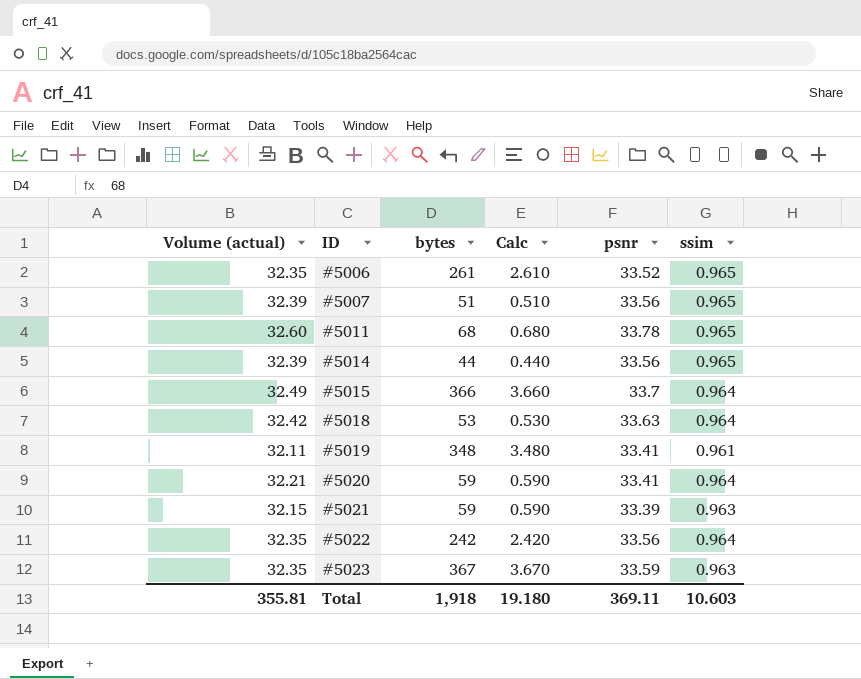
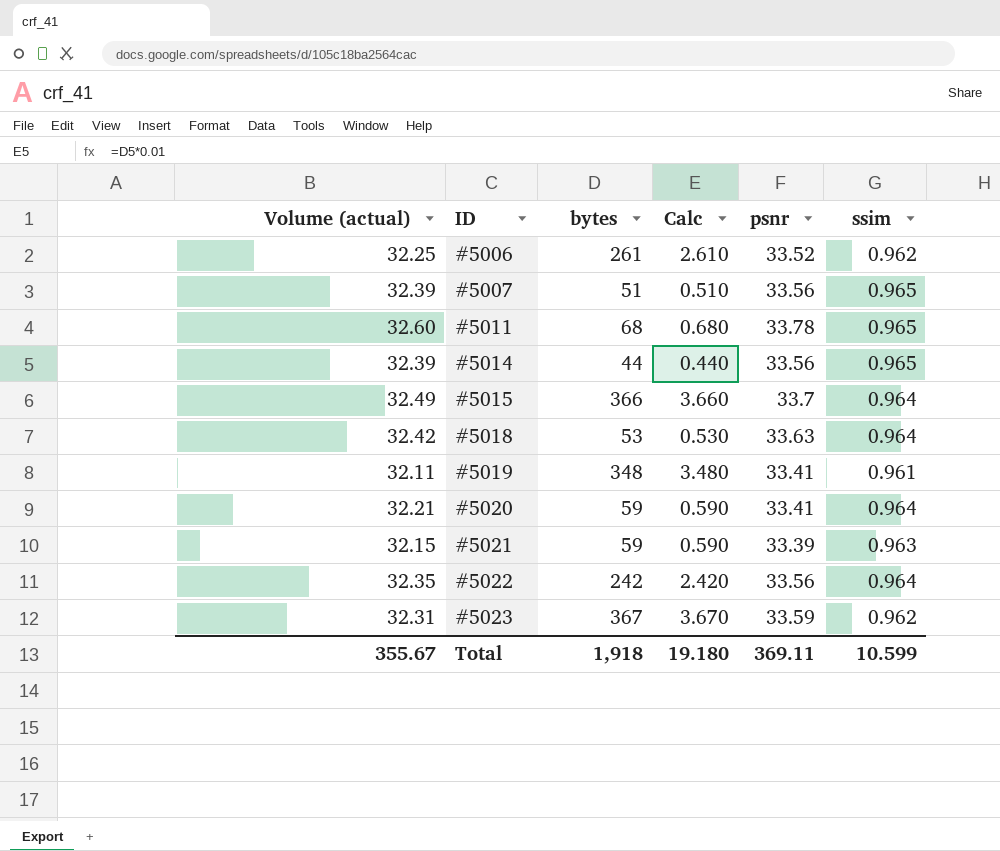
#5006 | Volume (actual): 32.35 -> 32.25
#5006 | ssim: 0.965 -> 0.962
#5023 | Volume (actual): 32.35 -> 32.31
#5023 | ssim: 0.963 -> 0.962
Total | Volume (actual): 355.81 -> 355.67
Total | ssim: 10.603 -> 10.599

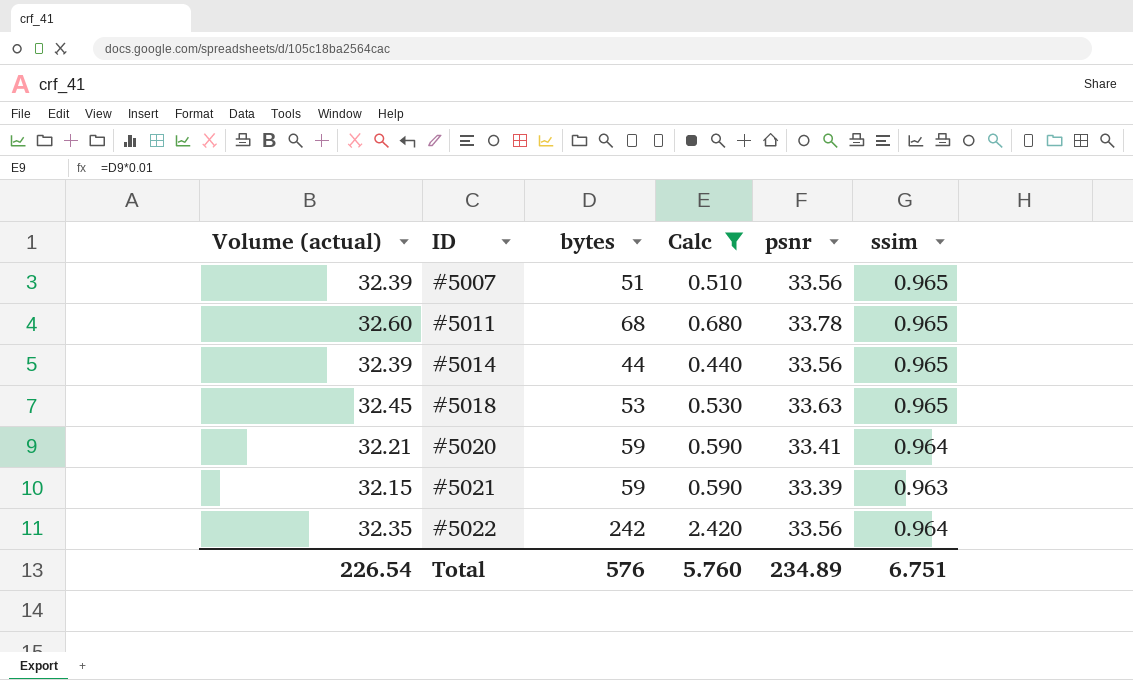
filter: none -> Calc <= 2.420
#5018 | Volume (actual): 32.42 -> 32.45
#5018 | ssim: 0.964 -> 0.965
Total | Volume (actual): 355.67 -> 226.54
Total | bytes: 1,918 -> 576
Total | Calc: 19.180 -> 5.760
Total | psnr: 369.11 -> 234.89
Total | ssim: 10.599 -> 6.751

